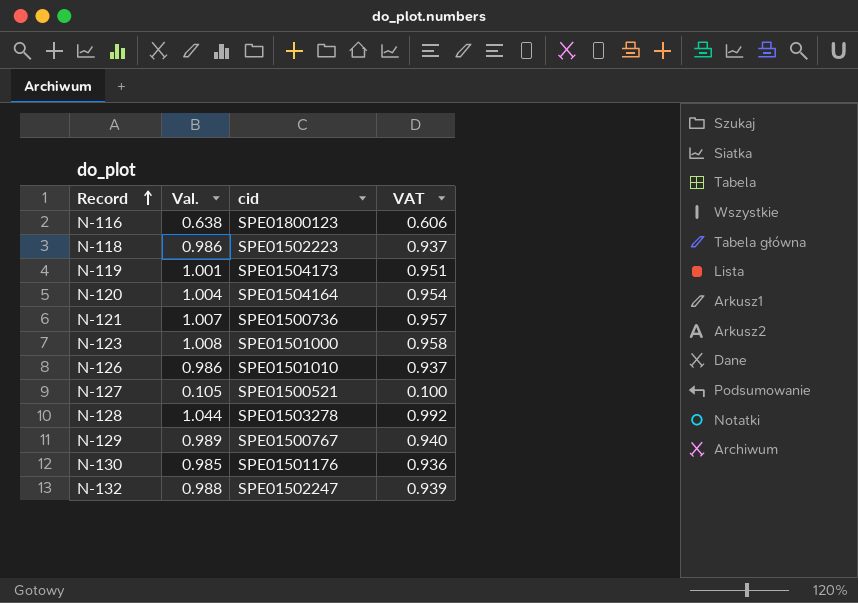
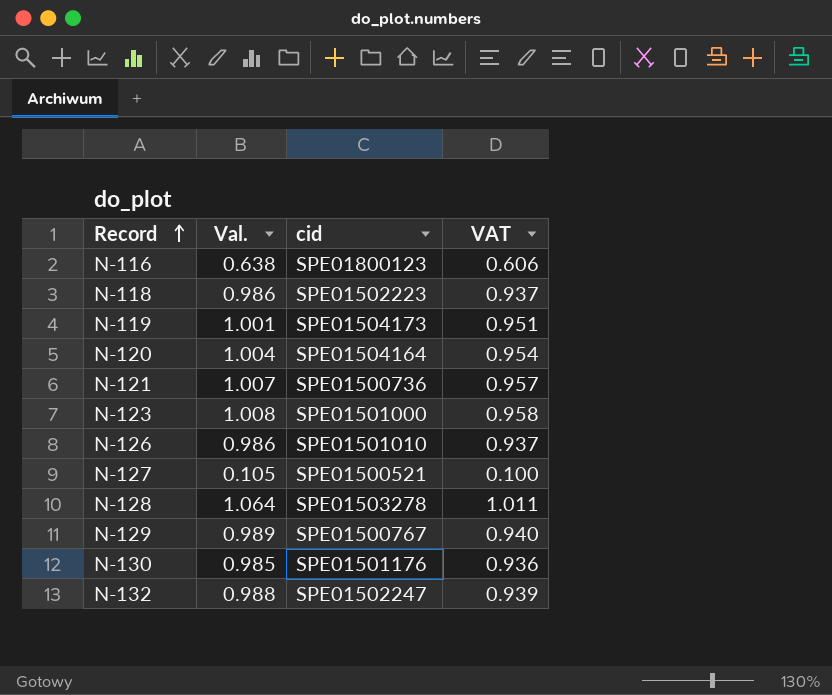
N-128 | Val.: 1.044 -> 1.064
N-128 | VAT: 0.992 -> 1.011

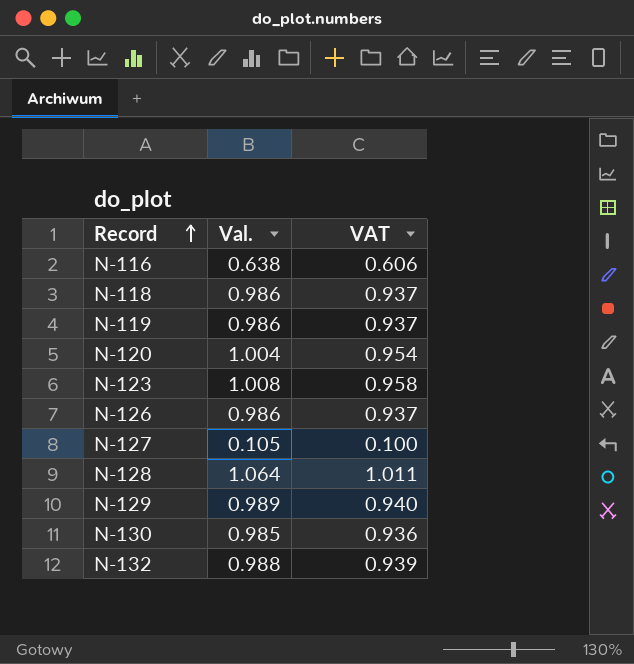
column cid | position: 3 -> none
row N-121: 1.007 | SPE01500736 | 0.957 -> none
N-119 | Val.: 1.001 -> 0.986
N-119 | VAT: 0.951 -> 0.937

